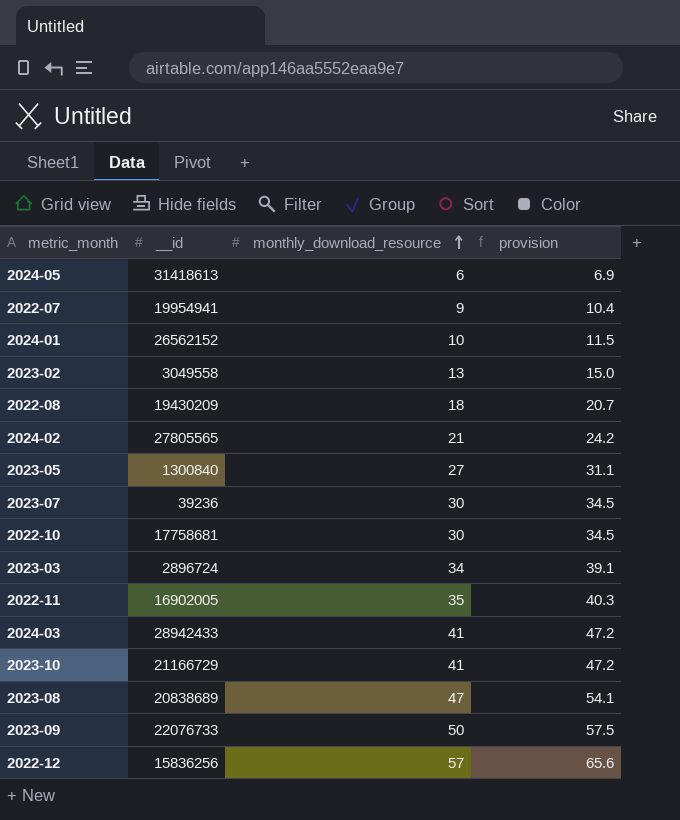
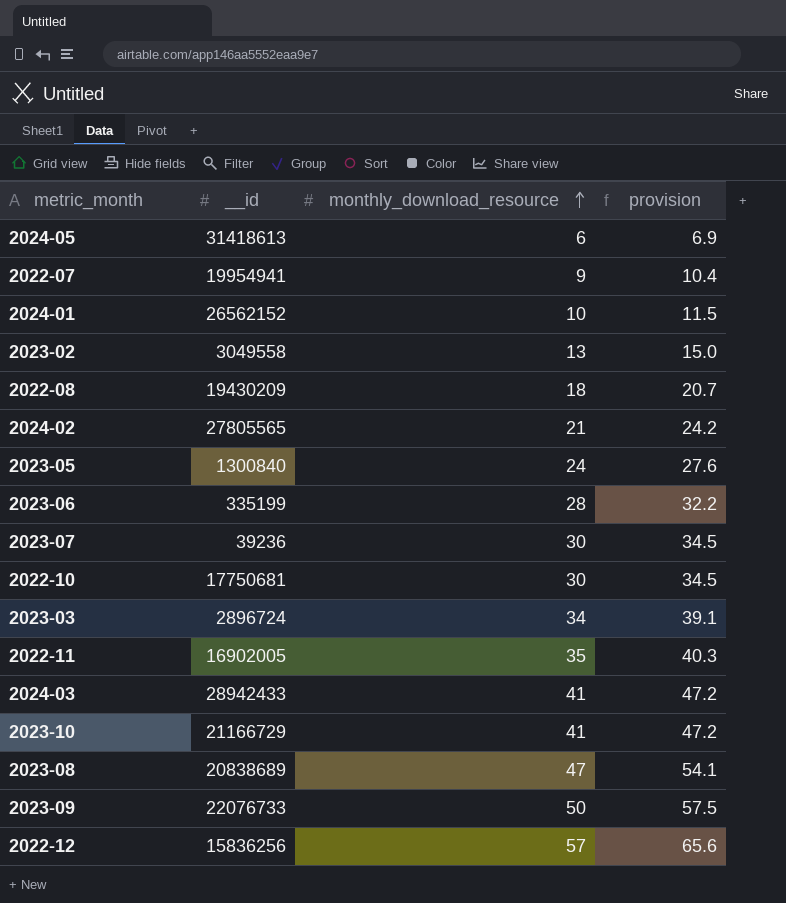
2023-05 | monthly_download_resource: 27 -> 24
2023-05 | provision: 31.1 -> 27.6
row 2023-06: none -> 335199 | 28 | 32.2
2022-10 | __id: 17758681 -> 17750681

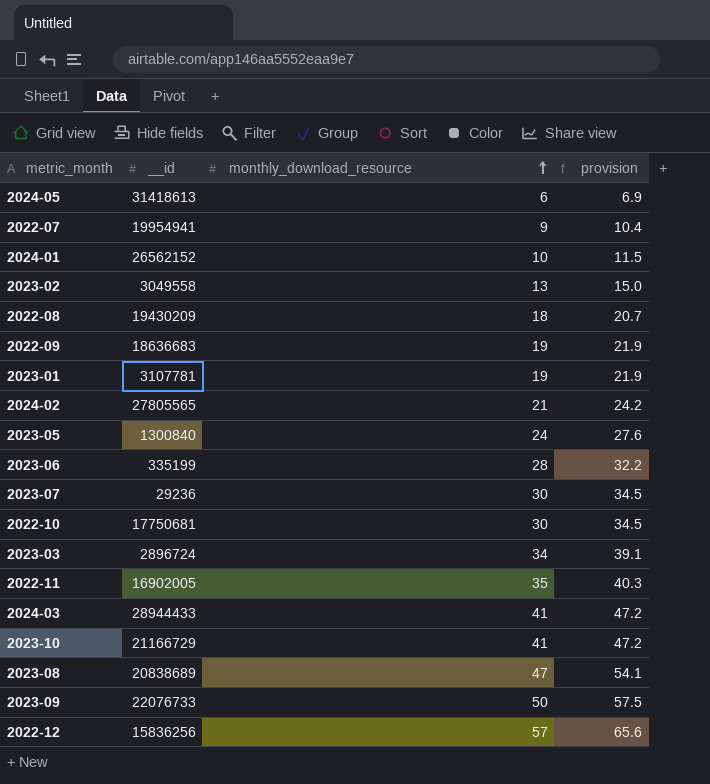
row 2022-09: none -> 18636683 | 19 | 21.9
row 2023-01: none -> 3107781 | 19 | 21.9
2023-07 | __id: 39236 -> 29236
2024-03 | __id: 28942433 -> 28944433

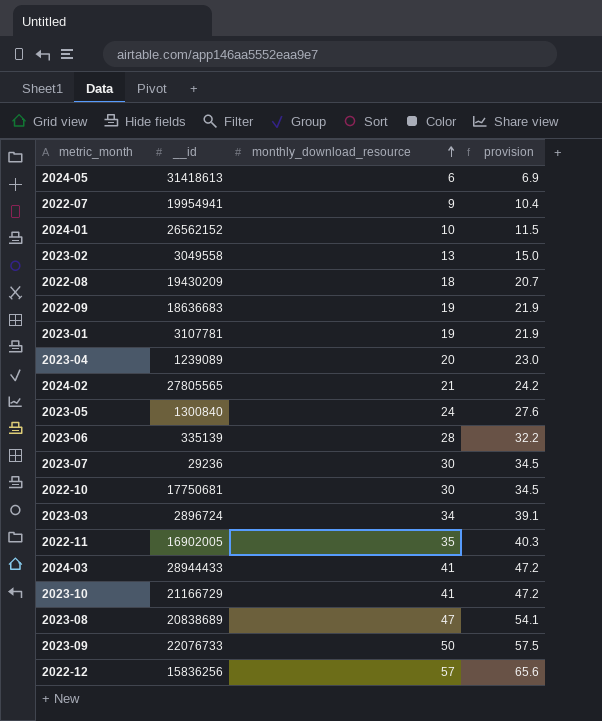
row 2023-04: none -> 1239089 | 20 | 23.0
2023-06 | __id: 335199 -> 335139

